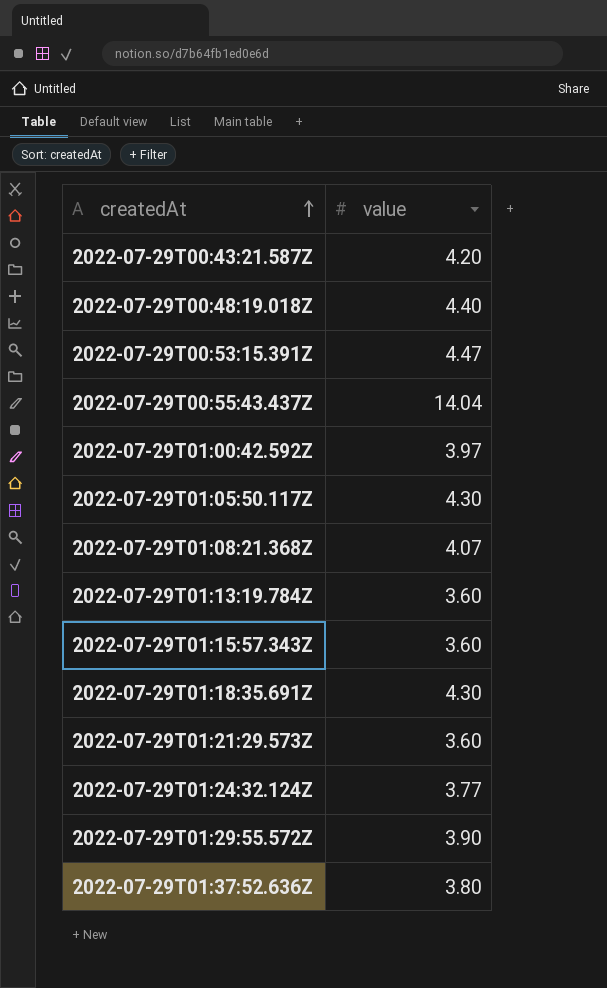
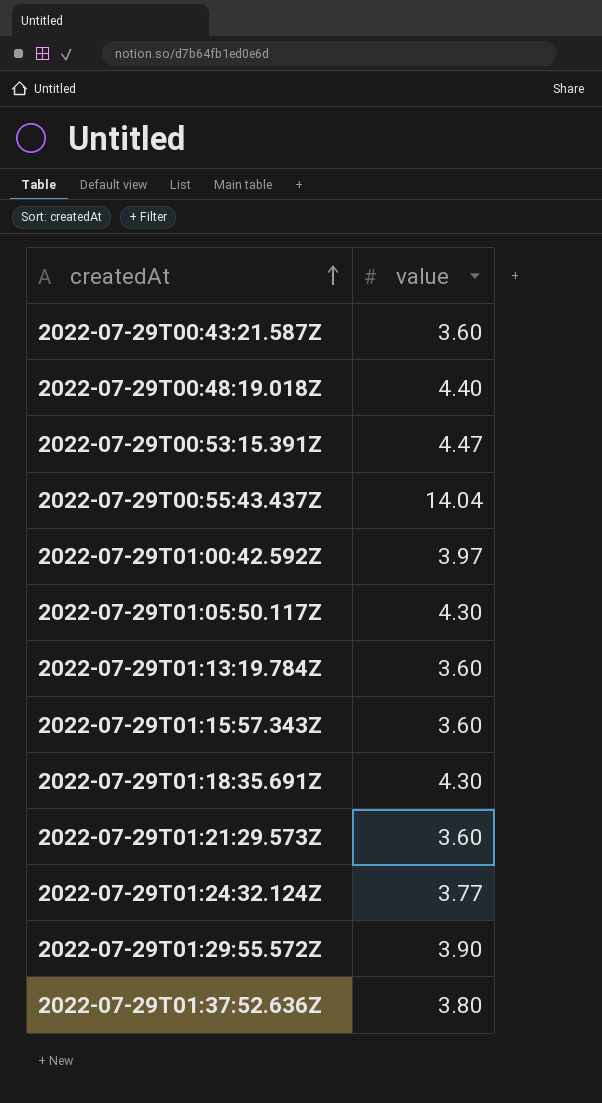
row 2022-07-29T01:08:21.368Z: 4.07 -> none
2022-07-29T00:43:21.587Z | value: 4.20 -> 3.60

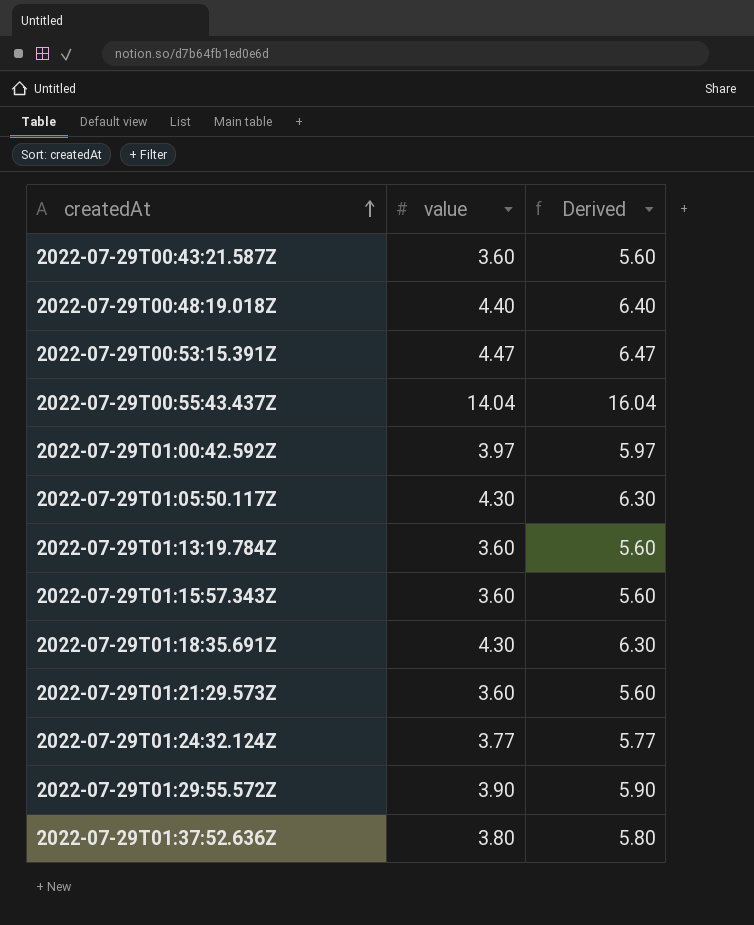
column Derived | formula: none -> [value] + 2

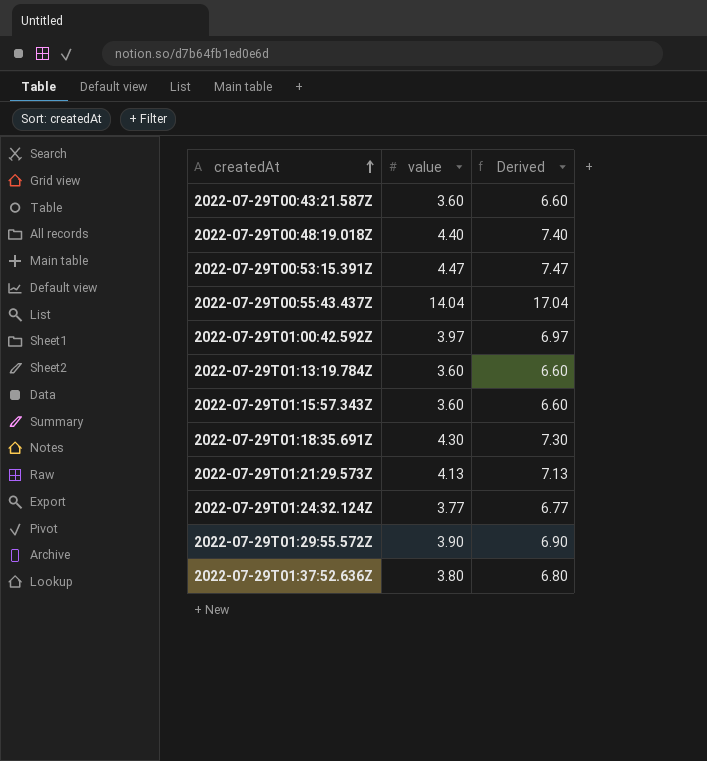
column Derived | formula: [value] + 2 -> [value] + 3
row 2022-07-29T01:05:50.117Z: 4.30 | 6.30 -> none
2022-07-29T01:21:29.573Z | value: 3.60 -> 4.13

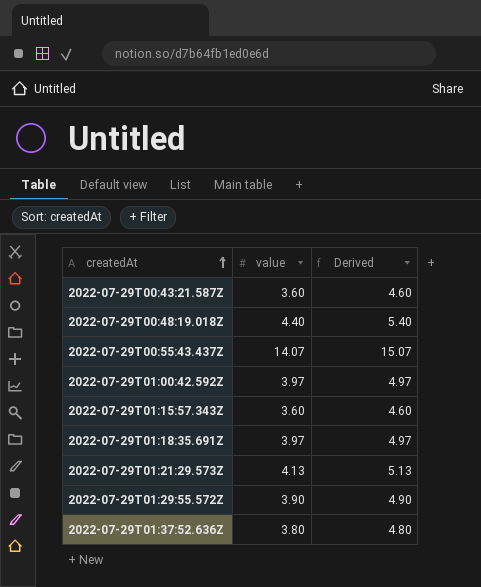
column Derived | formula: [value] + 3 -> [value] + 1
row 2022-07-29T00:53:15.391Z: 4.47 | 7.47 -> none
row 2022-07-29T01:13:19.784Z: 3.60 | 6.60 -> none
row 2022-07-29T01:24:32.124Z: 3.77 | 6.77 -> none
2022-07-29T00:55:43.437Z | value: 14.04 -> 14.07
2022-07-29T01:18:35.691Z | value: 4.30 -> 3.97

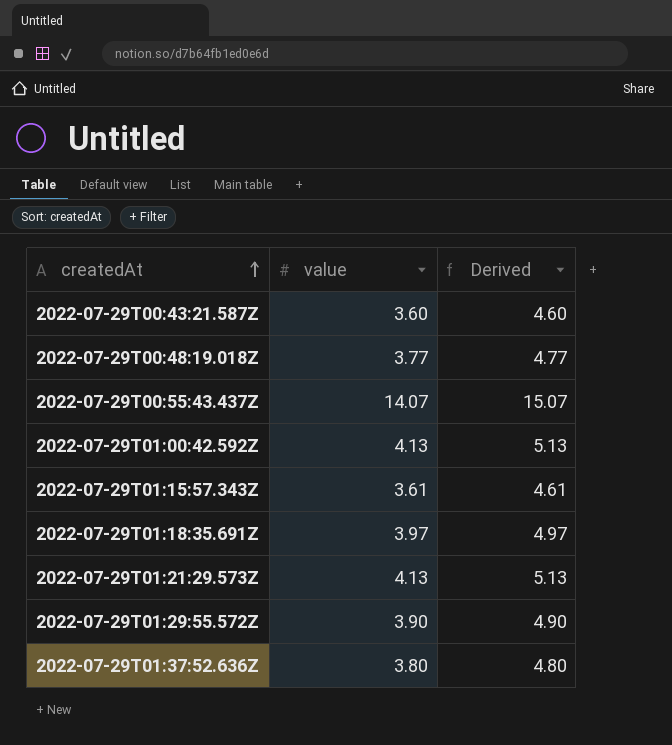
2022-07-29T00:48:19.018Z | value: 4.40 -> 3.77
2022-07-29T00:48:19.018Z | Derived: 5.40 -> 4.77
2022-07-29T01:00:42.592Z | value: 3.97 -> 4.13
2022-07-29T01:00:42.592Z | Derived: 4.97 -> 5.13
2022-07-29T01:15:57.343Z | value: 3.60 -> 3.61
2022-07-29T01:15:57.343Z | Derived: 4.60 -> 4.61

